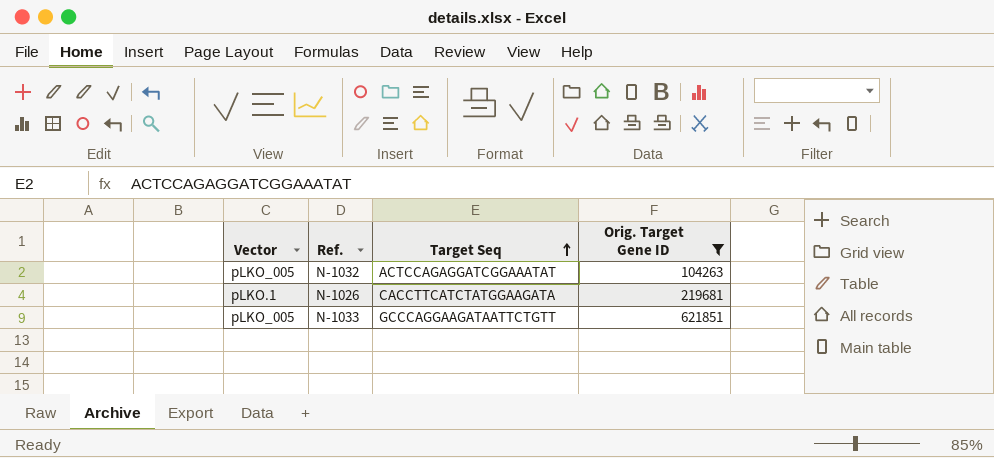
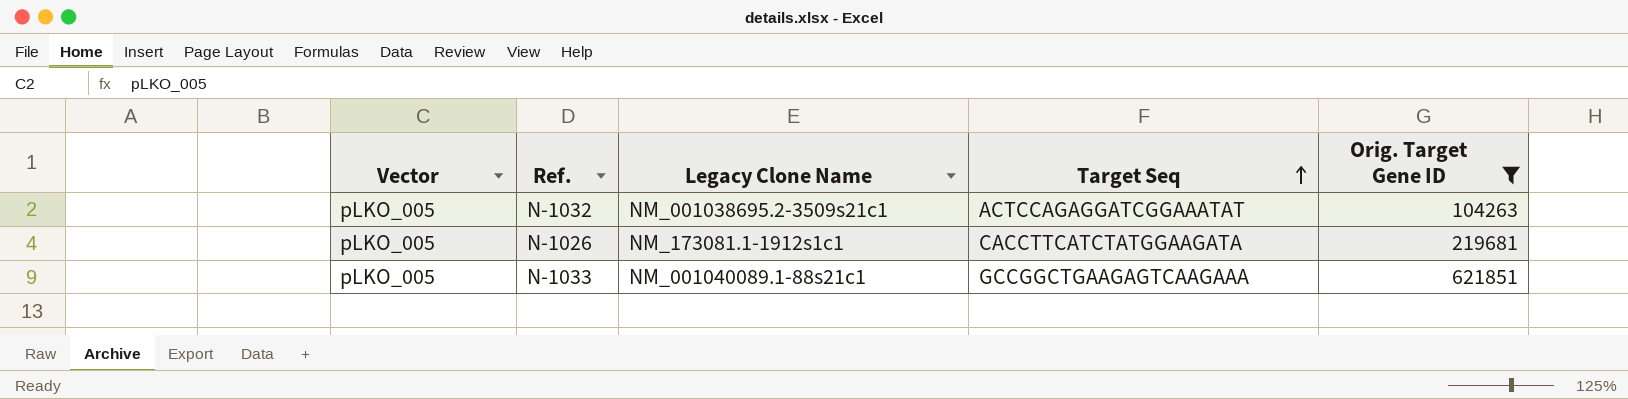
column Legacy Clone Name | position: none -> 3
N-1026 | Vector: pLKO.1 -> pLKO_005
N-1033 | Target Seq: GCCCAGGAAGATAATTCTGTT -> GCCGGCTGAAGAGTCAAGAAA

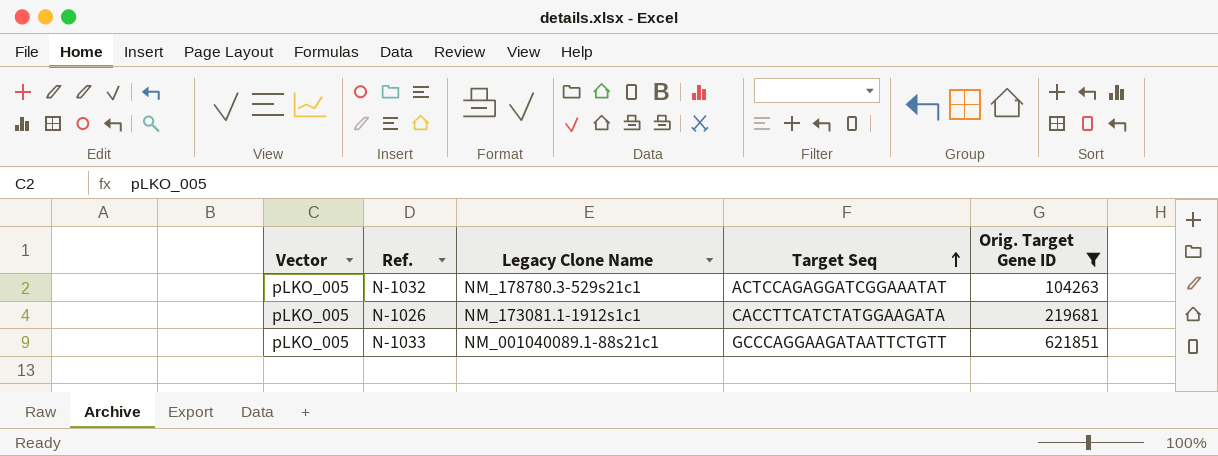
N-1032 | Legacy Clone Name: NM_001038695.2-3509s21c1 -> NM_178780.3-529s21c1
N-1033 | Target Seq: GCCGGCTGAAGAGTCAAGAAA -> GCCCAGGAAGATAATTCTGTT

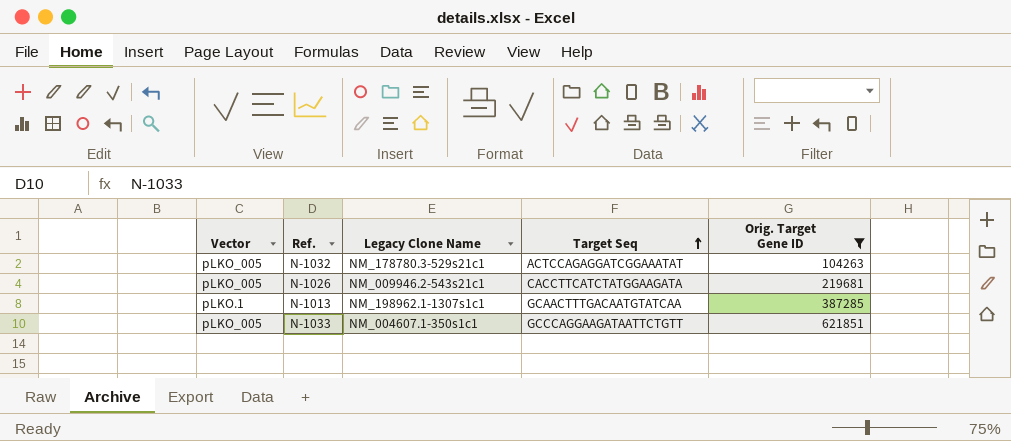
N-1026 | Legacy Clone Name: NM_173081.1-1912s1c1 -> NM_009946.2-543s21c1
row N-1013: none -> pLKO.1 | NM_198962.1-1307s1c1 | GCAACTTTGACAATGTATCAA | 387285
N-1033 | Legacy Clone Name: NM_001040089.1-88s21c1 -> NM_004607.1-350s1c1

